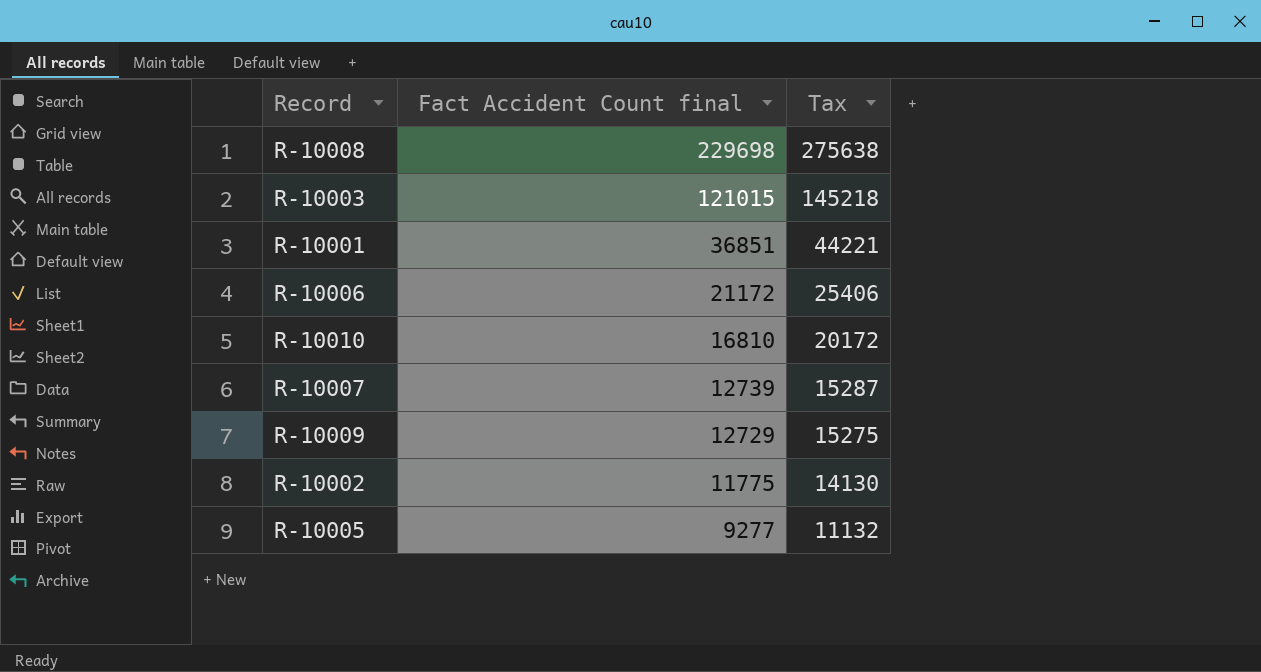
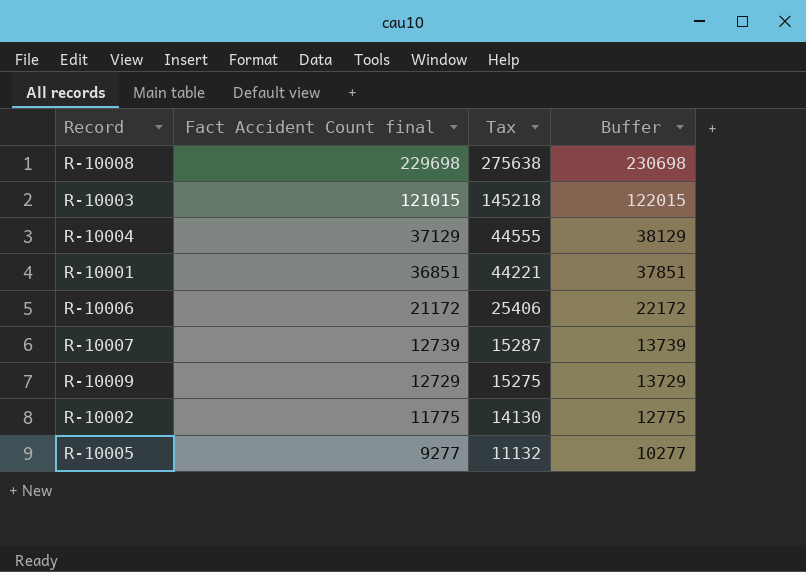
column Buffer | formula: none -> [Fact Accident Count final] + 1000
row R-10010: 16810 | 20172 -> none
row R-10004: none -> 37129 | 44555 | 38129

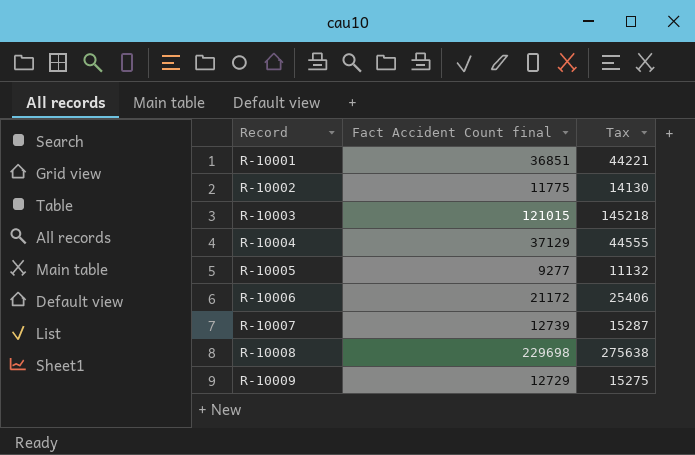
row order: Fact Accident Count final descending -> Record ascending
column Buffer | formula: [Fact Accident Count final] + 1000 -> none

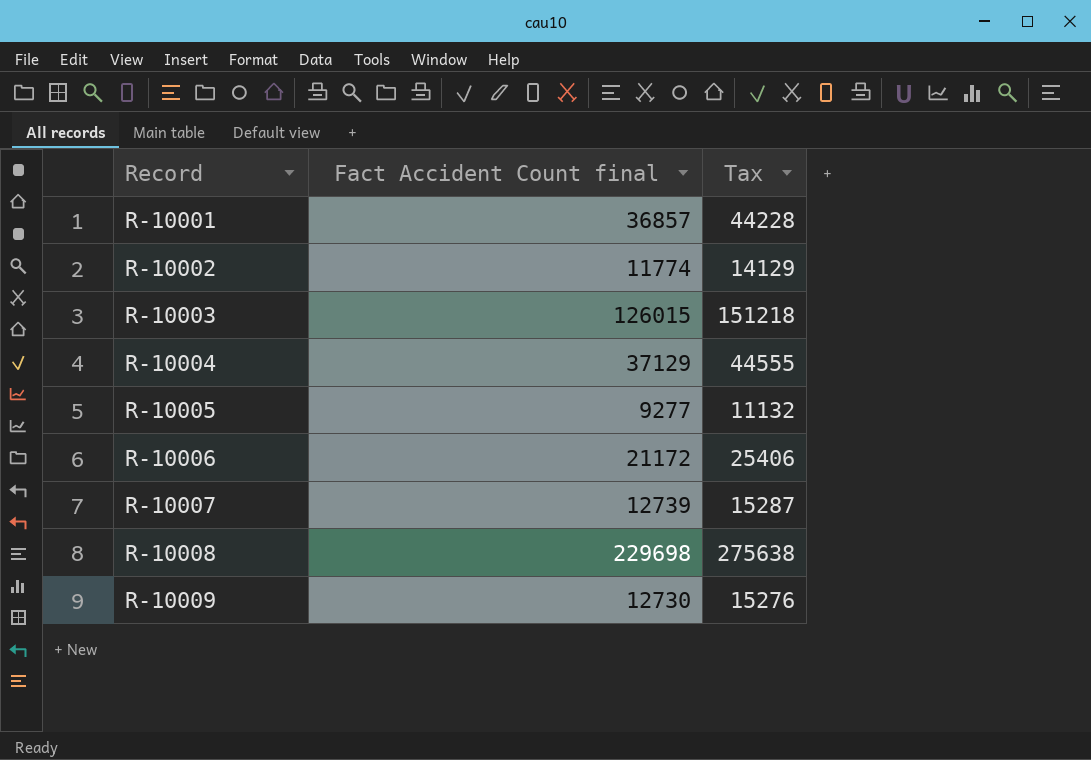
R-10001 | Fact Accident Count final: 36851 -> 36857
R-10001 | Tax: 44221 -> 44228
R-10002 | Fact Accident Count final: 11775 -> 11774
R-10002 | Tax: 14130 -> 14129
R-10003 | Fact Accident Count final: 121015 -> 126015
R-10003 | Tax: 145218 -> 151218
R-10009 | Fact Accident Count final: 12729 -> 12730
R-10009 | Tax: 15275 -> 15276

